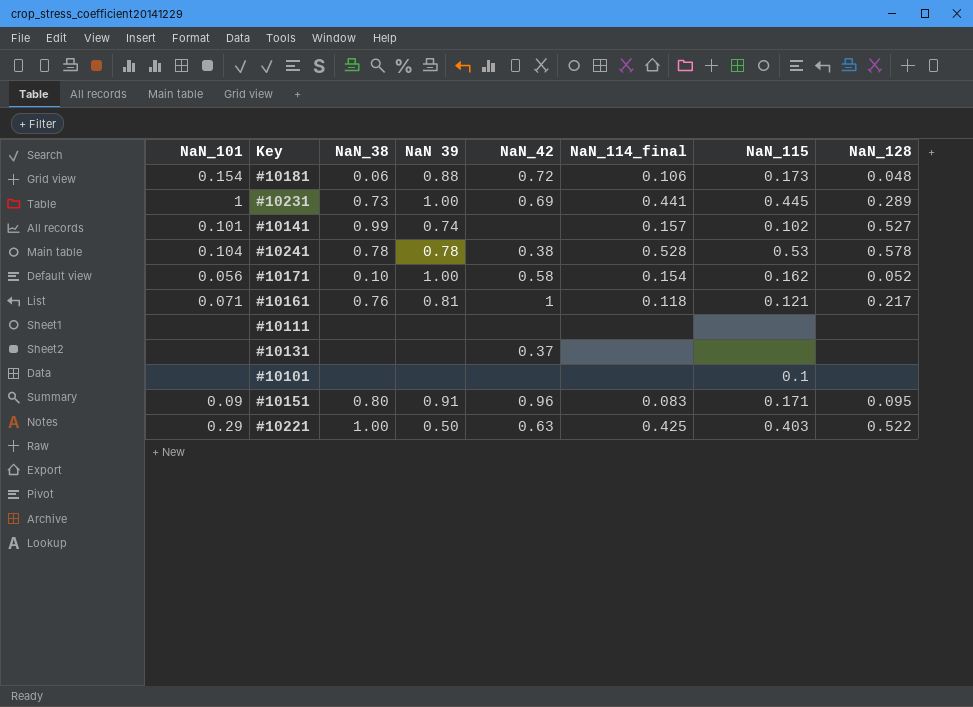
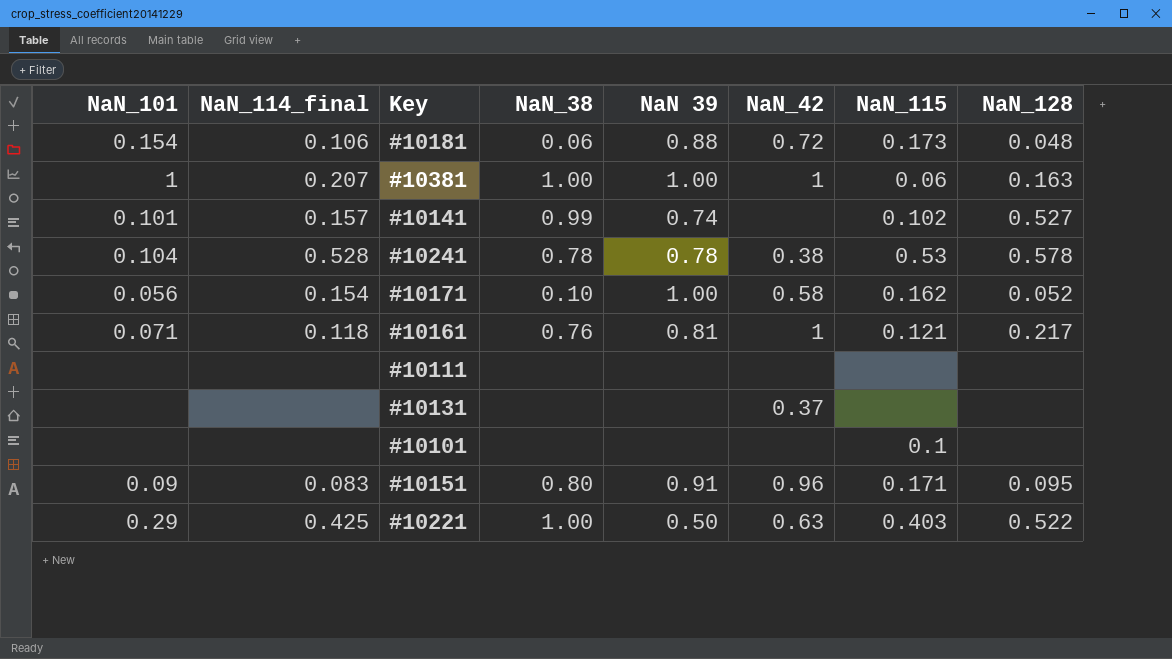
column NaN_114_final | position: 6 -> 2
row #10231: 1 | 0.73 | 1.00 | 0.69 | 0.441 | 0.445 | 0.289 -> none
row #10381: none -> 1 | 0.207 | 1.00 | 1.00 | 1 | 0.06 | 0.163

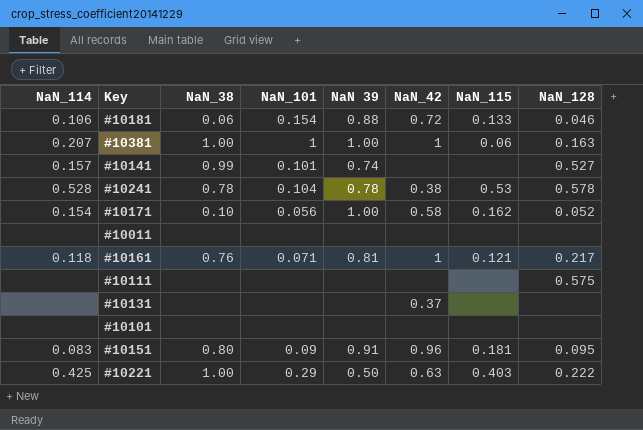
column name: NaN_114_final -> NaN_114
column NaN_101 | position: 1 -> 4
#10181 | NaN_115: 0.173 -> 0.133
#10181 | NaN_128: 0.048 -> 0.046
#10141 | NaN_115: 0.102 -> none
row #10011: none -> none | none | none | none | none | none | none
#10111 | NaN_128: none -> 0.575
#10101 | NaN_115: 0.1 -> none
#10151 | NaN_115: 0.171 -> 0.181
#10221 | NaN_128: 0.522 -> 0.222

